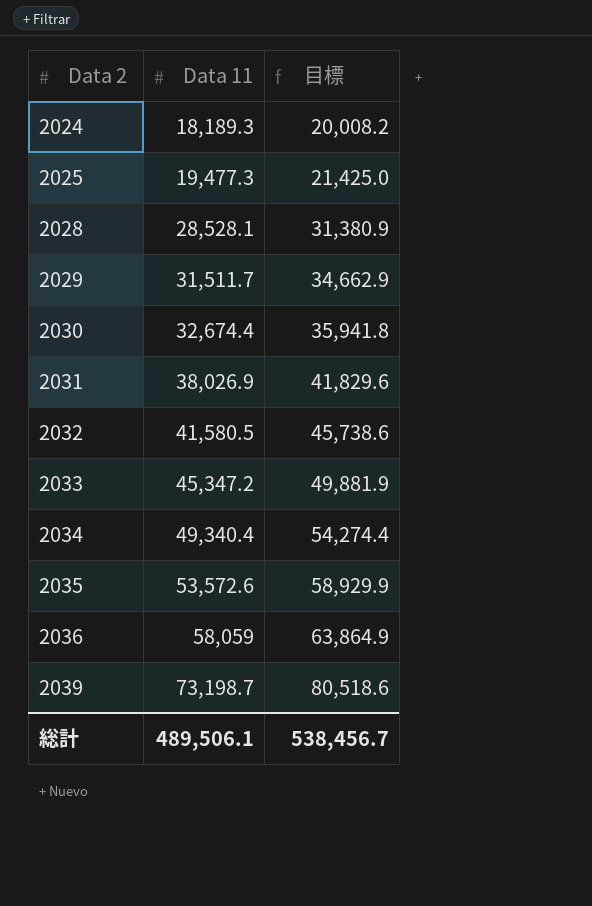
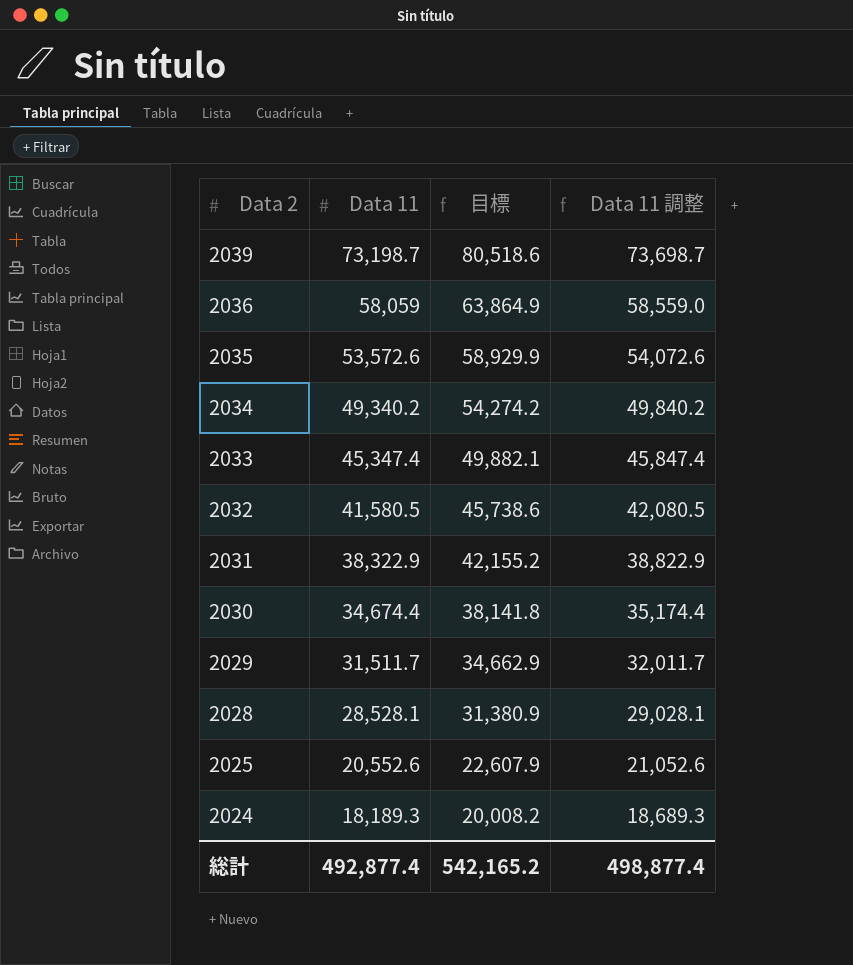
row order: Data 2 ascending -> Data 2 descending
column Data 11 調整 | formula: none -> [Data 11] + 500
2034 | Data 11: 49,340.4 -> 49,340.2
2034 | 目標: 54,274.4 -> 54,274.2
2033 | Data 11: 45,347.2 -> 45,347.4
2033 | 目標: 49,881.9 -> 49,882.1
2031 | Data 11: 38,026.9 -> 38,322.9
2031 | 目標: 41,829.6 -> 42,155.2
2030 | Data 11: 32,674.4 -> 34,674.4
2030 | 目標: 35,941.8 -> 38,141.8
2025 | Data 11: 19,477.3 -> 20,552.6
2025 | 目標: 21,425.0 -> 22,607.9
総計 | Data 11: 489,506.1 -> 492,877.4
総計 | 目標: 538,456.7 -> 542,165.2

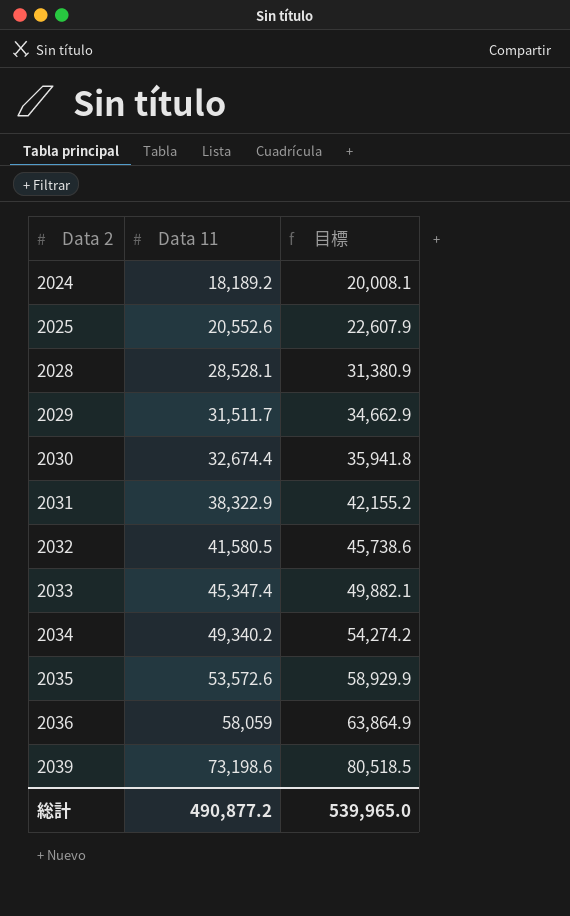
row order: Data 2 descending -> Data 2 ascending
column Data 11 調整 | formula: [Data 11] + 500 -> none
2024 | Data 11: 18,189.3 -> 18,189.2
2024 | 目標: 20,008.2 -> 20,008.1
2030 | Data 11: 34,674.4 -> 32,674.4
2030 | 目標: 38,141.8 -> 35,941.8
2039 | Data 11: 73,198.7 -> 73,198.6
2039 | 目標: 80,518.6 -> 80,518.5
総計 | Data 11: 492,877.4 -> 490,877.2
総計 | 目標: 542,165.2 -> 539,965.0

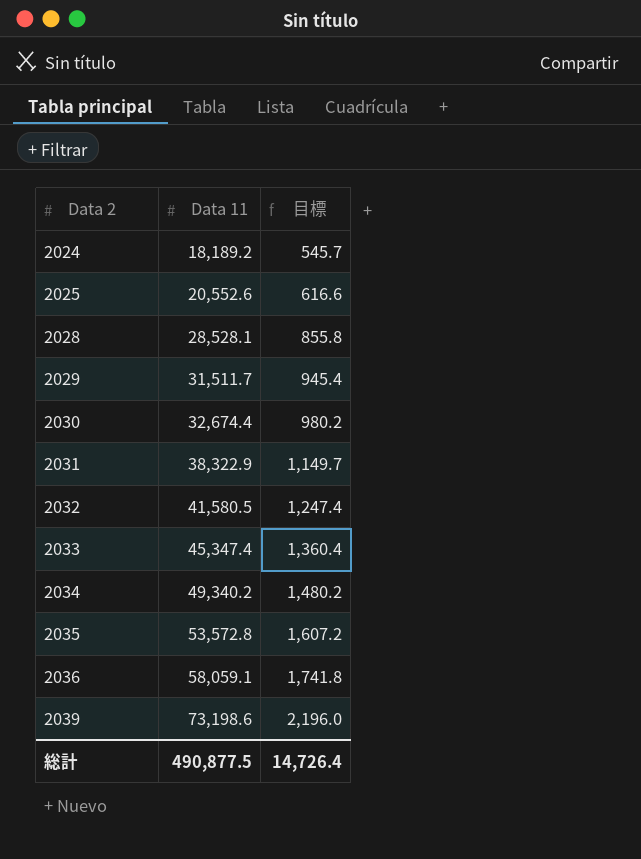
column 目標 | formula: [Data 11] * 1.1 -> [Data 11] * 0.03
2035 | Data 11: 53,572.6 -> 53,572.8
2036 | Data 11: 58,059 -> 58,059.1
総計 | Data 11: 490,877.2 -> 490,877.5
総計 | 目標: 539,965.0 -> 14,726.4

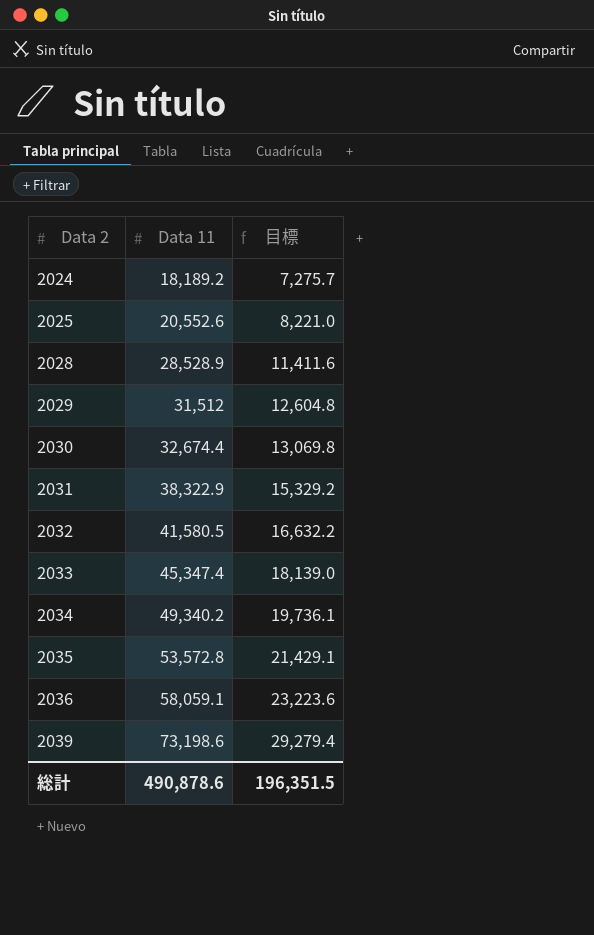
column 目標 | formula: [Data 11] * 0.03 -> [Data 11] * 0.4
2028 | Data 11: 28,528.1 -> 28,528.9
2029 | Data 11: 31,511.7 -> 31,512
総計 | Data 11: 490,877.5 -> 490,878.6
総計 | 目標: 14,726.4 -> 196,351.5

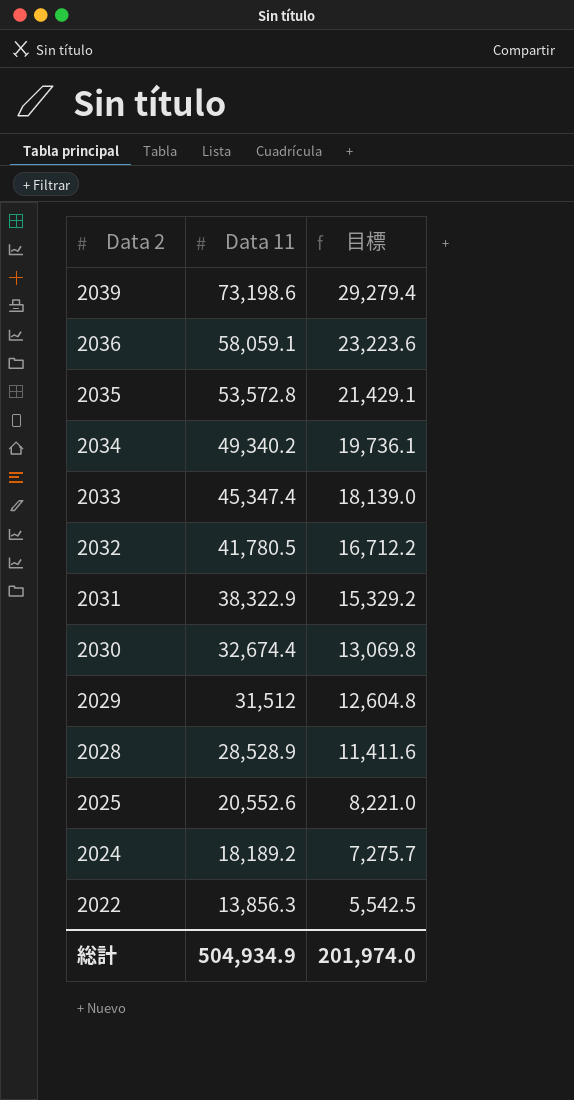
row order: Data 2 ascending -> Data 2 descending
2032 | Data 11: 41,580.5 -> 41,780.5
2032 | 目標: 16,632.2 -> 16,712.2
row 2022: none -> 13,856.3 | 5,542.5
総計 | Data 11: 490,878.6 -> 504,934.9
総計 | 目標: 196,351.5 -> 201,974.0

